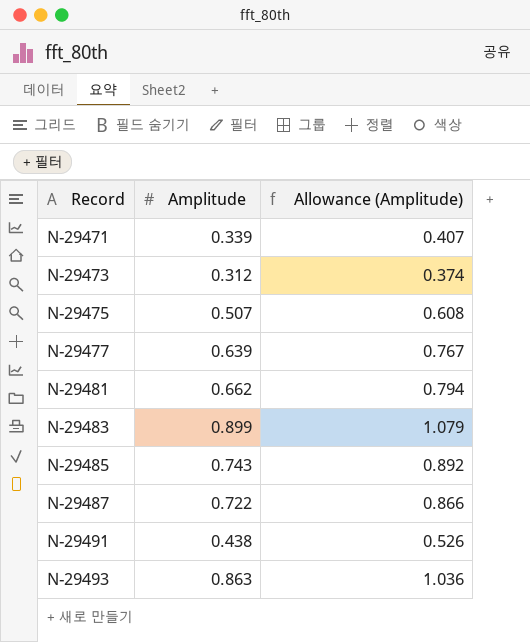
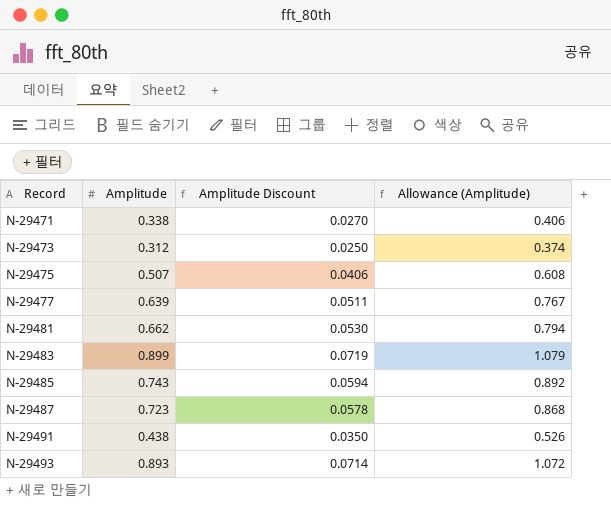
column Amplitude Discount | formula: none -> [Amplitude] * 0.08
N-29471 | Amplitude: 0.339 -> 0.338
N-29471 | Allowance (Amplitude): 0.407 -> 0.406
N-29487 | Amplitude: 0.722 -> 0.723
N-29487 | Allowance (Amplitude): 0.866 -> 0.868
N-29493 | Amplitude: 0.863 -> 0.893
N-29493 | Allowance (Amplitude): 1.036 -> 1.072

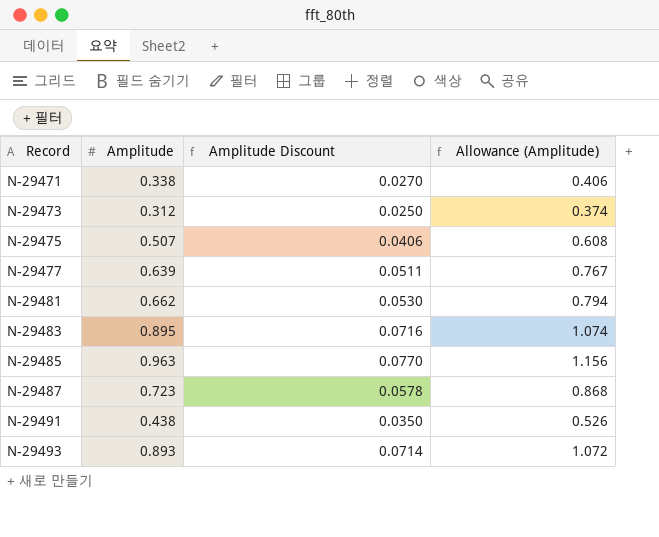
N-29483 | Amplitude: 0.899 -> 0.895
N-29483 | Amplitude Discount: 0.0719 -> 0.0716
N-29483 | Allowance (Amplitude): 1.079 -> 1.074
N-29485 | Amplitude: 0.743 -> 0.963
N-29485 | Amplitude Discount: 0.0594 -> 0.0770
N-29485 | Allowance (Amplitude): 0.892 -> 1.156

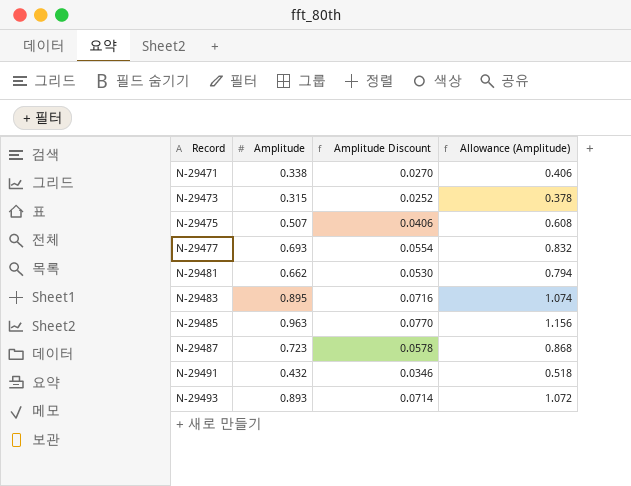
N-29473 | Amplitude: 0.312 -> 0.315
N-29473 | Amplitude Discount: 0.0250 -> 0.0252
N-29473 | Allowance (Amplitude): 0.374 -> 0.378
N-29477 | Amplitude: 0.639 -> 0.693
N-29477 | Amplitude Discount: 0.0511 -> 0.0554
N-29477 | Allowance (Amplitude): 0.767 -> 0.832
N-29491 | Amplitude: 0.438 -> 0.432
N-29491 | Amplitude Discount: 0.0350 -> 0.0346
N-29491 | Allowance (Amplitude): 0.526 -> 0.518

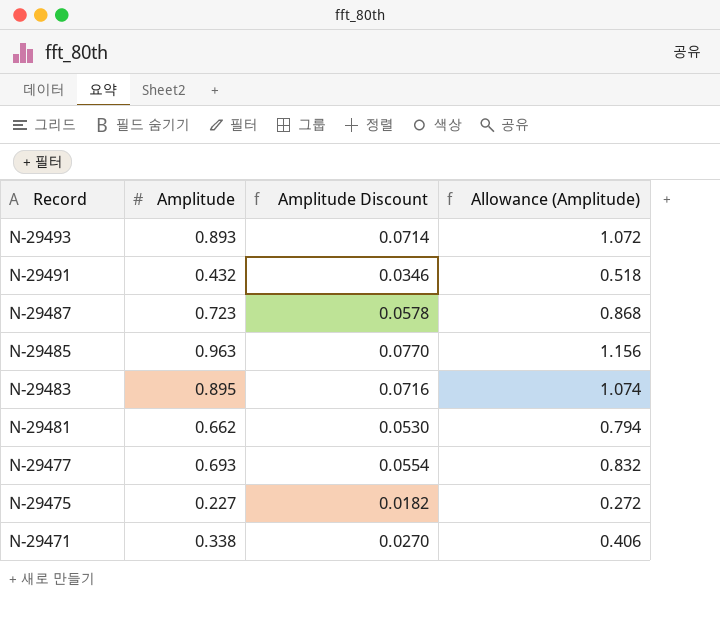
row order: Record ascending -> Record descending
row N-29473: 0.315 | 0.0252 | 0.378 -> none
N-29475 | Amplitude: 0.507 -> 0.227
N-29475 | Amplitude Discount: 0.0406 -> 0.0182
N-29475 | Allowance (Amplitude): 0.608 -> 0.272

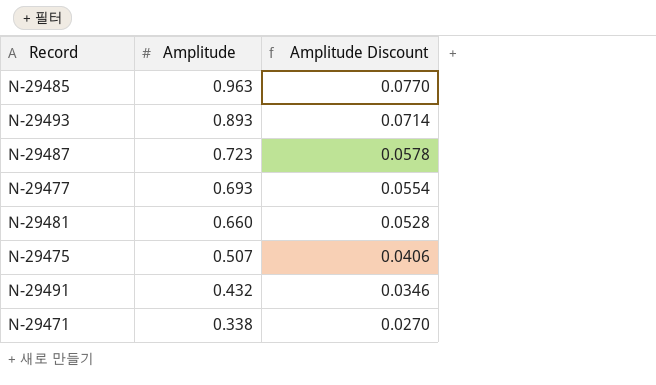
row order: Record descending -> Amplitude descending
column Allowance (Amplitude) | formula: [Amplitude] * 1.2 -> none
row N-29483: 0.895 | 0.0716 | 1.074 -> none
N-29481 | Amplitude: 0.662 -> 0.660
N-29481 | Amplitude Discount: 0.0530 -> 0.0528
N-29475 | Amplitude: 0.227 -> 0.507
N-29475 | Amplitude Discount: 0.0182 -> 0.0406

